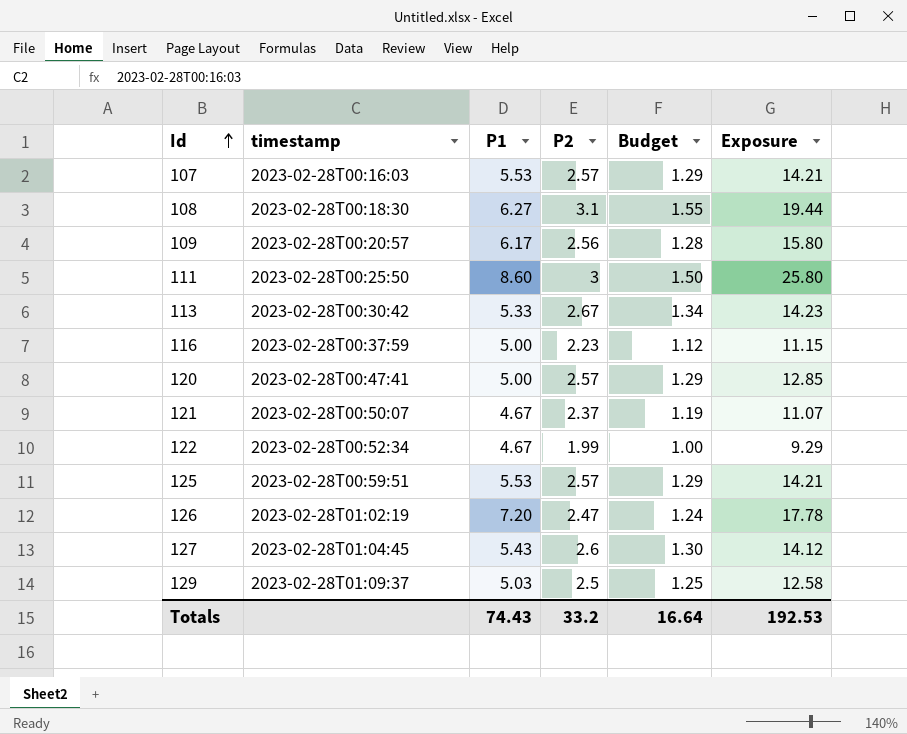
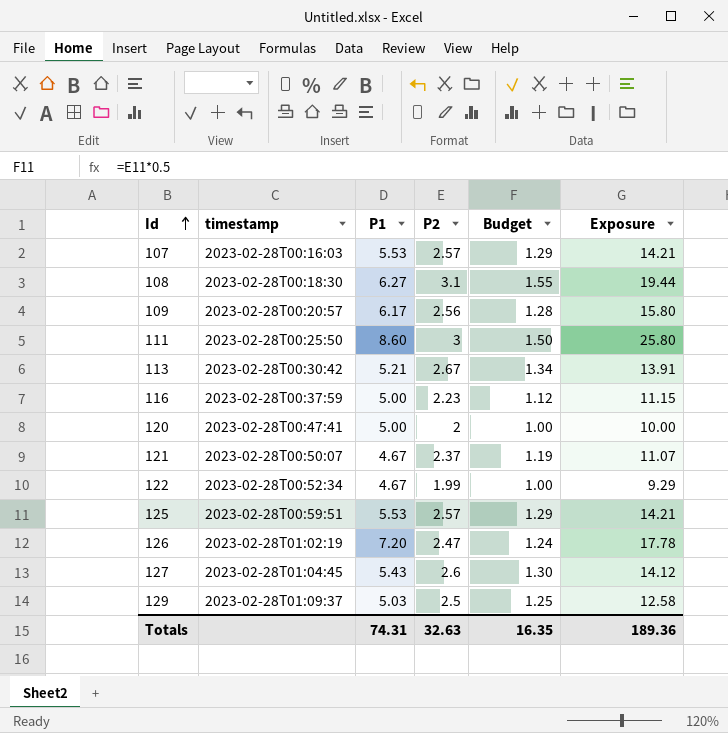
113 | P1: 5.33 -> 5.21
113 | Exposure: 14.23 -> 13.91
120 | P2: 2.57 -> 2
120 | Budget: 1.29 -> 1.00
120 | Exposure: 12.85 -> 10.00
Totals | P1: 74.43 -> 74.31
Totals | P2: 33.2 -> 32.63
Totals | Budget: 16.64 -> 16.35
Totals | Exposure: 192.53 -> 189.36

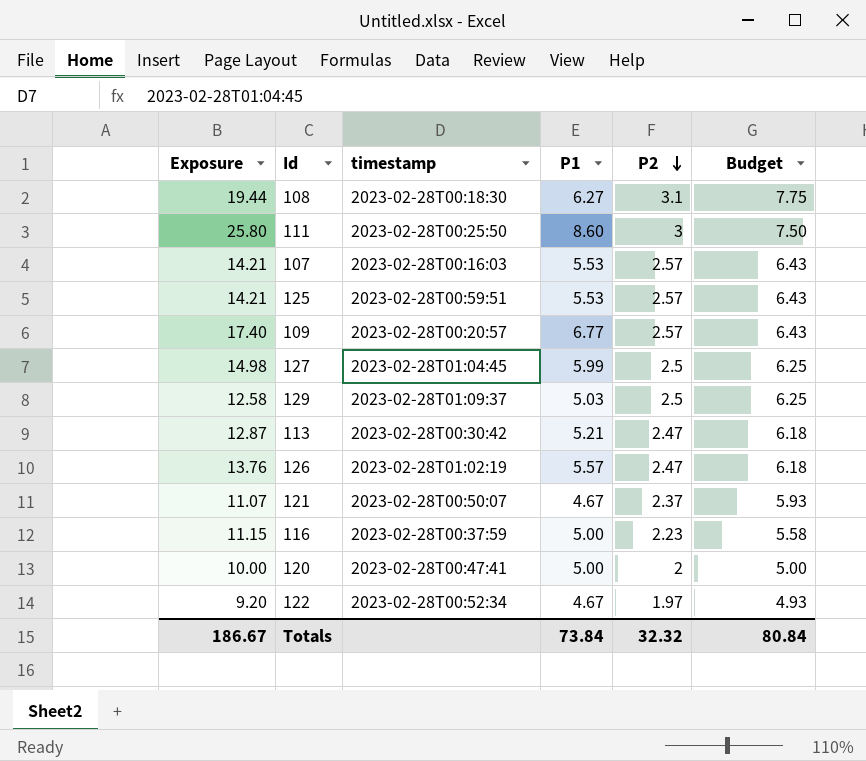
row order: Id ascending -> P2 descending
column Exposure | position: 6 -> 1
column Budget | formula: [P2] * 0.5 -> [P2] * 2.5
109 | Exposure: 15.80 -> 17.40
109 | P1: 6.17 -> 6.77
109 | P2: 2.56 -> 2.57
127 | Exposure: 14.12 -> 14.98
127 | P1: 5.43 -> 5.99
127 | P2: 2.6 -> 2.5
113 | Exposure: 13.91 -> 12.87
113 | P2: 2.67 -> 2.47
126 | Exposure: 17.78 -> 13.76
126 | P1: 7.20 -> 5.57
122 | Exposure: 9.29 -> 9.20
122 | P2: 1.99 -> 1.97
Totals | Exposure: 189.36 -> 186.67
Totals | P1: 74.31 -> 73.84
Totals | P2: 32.63 -> 32.32
Totals | Budget: 16.35 -> 80.84

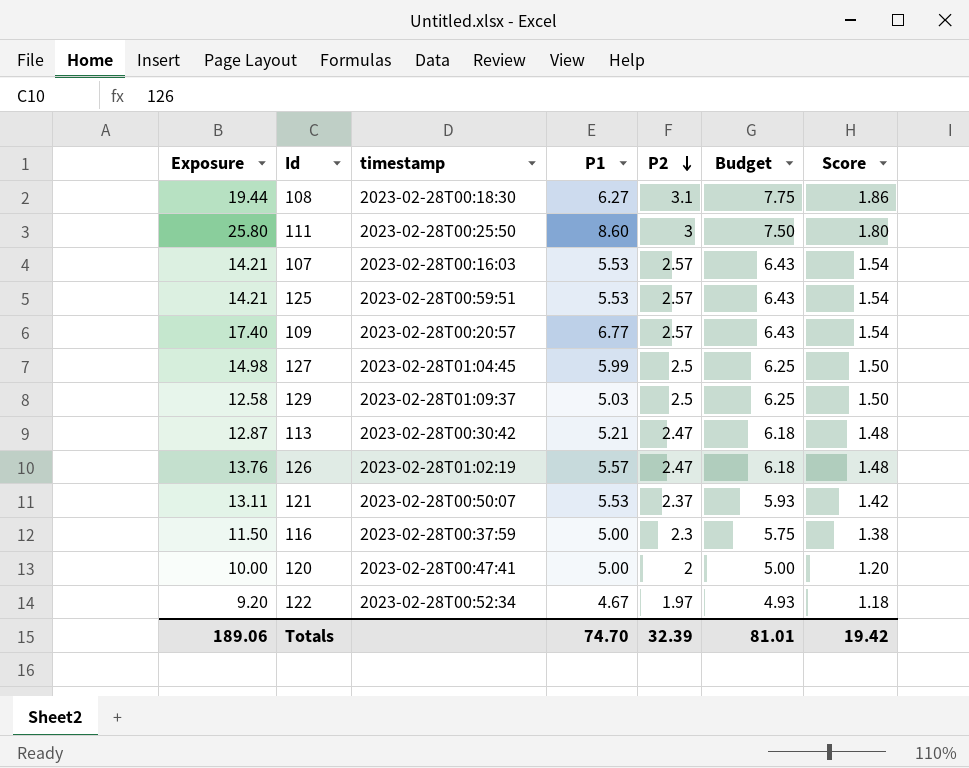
column Score | formula: none -> [P2] * 0.6
121 | Exposure: 11.07 -> 13.11
121 | P1: 4.67 -> 5.53
116 | Exposure: 11.15 -> 11.50
116 | P2: 2.23 -> 2.3
116 | Budget: 5.58 -> 5.75
Totals | Exposure: 186.67 -> 189.06
Totals | P1: 73.84 -> 74.70
Totals | P2: 32.32 -> 32.39
Totals | Budget: 80.84 -> 81.01

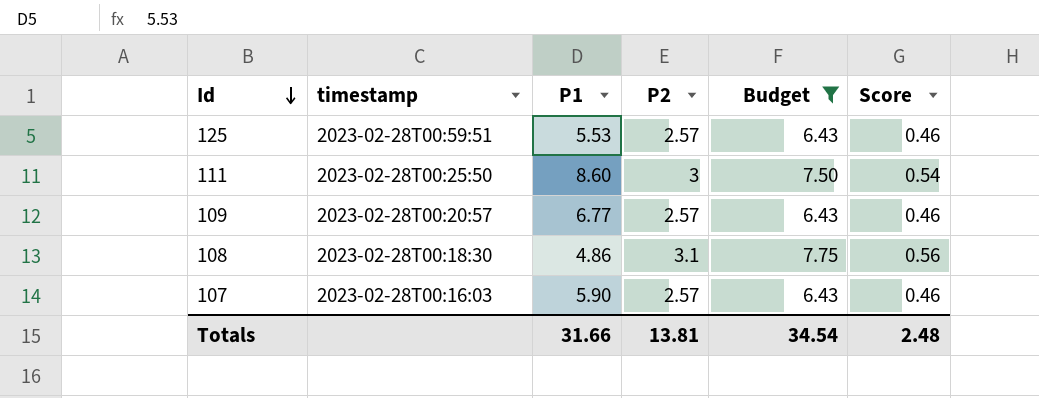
filter: none -> Budget >= 6.43
row order: P2 descending -> Id descending
column Exposure | formula: [P1] * [P2] -> none
column Score | formula: [P2] * 0.6 -> [P2] * 0.18
108 | P1: 6.27 -> 4.86
107 | P1: 5.53 -> 5.90
Totals | P1: 74.70 -> 31.66
Totals | P2: 32.39 -> 13.81
Totals | Budget: 81.01 -> 34.54
Totals | Score: 19.42 -> 2.48

